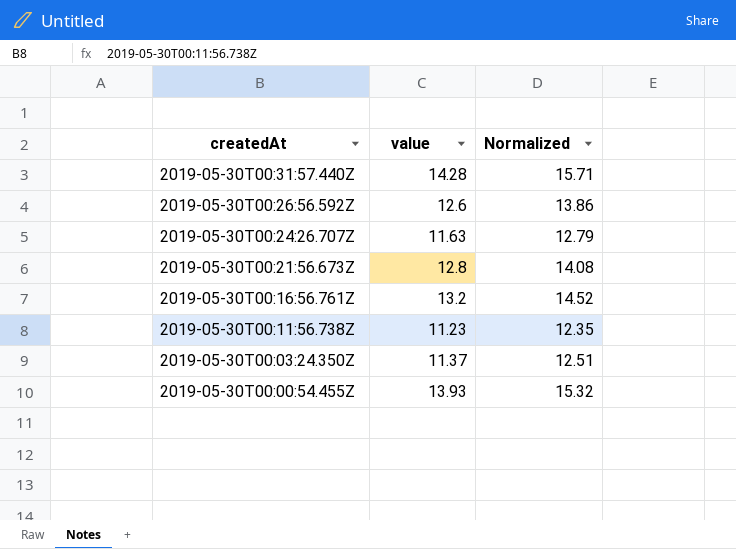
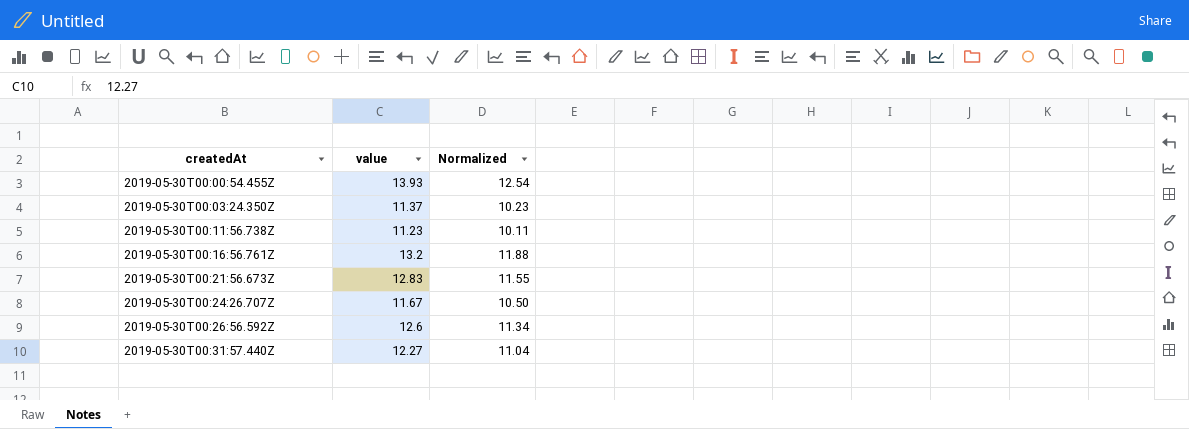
row order: createdAt descending -> createdAt ascending
column Normalized | formula: [value] * 1.1 -> [value] * 0.9
2019-05-30T00:21:56.673Z | value: 12.8 -> 12.83
2019-05-30T00:24:26.707Z | value: 11.63 -> 11.67
2019-05-30T00:31:57.440Z | value: 14.28 -> 12.27

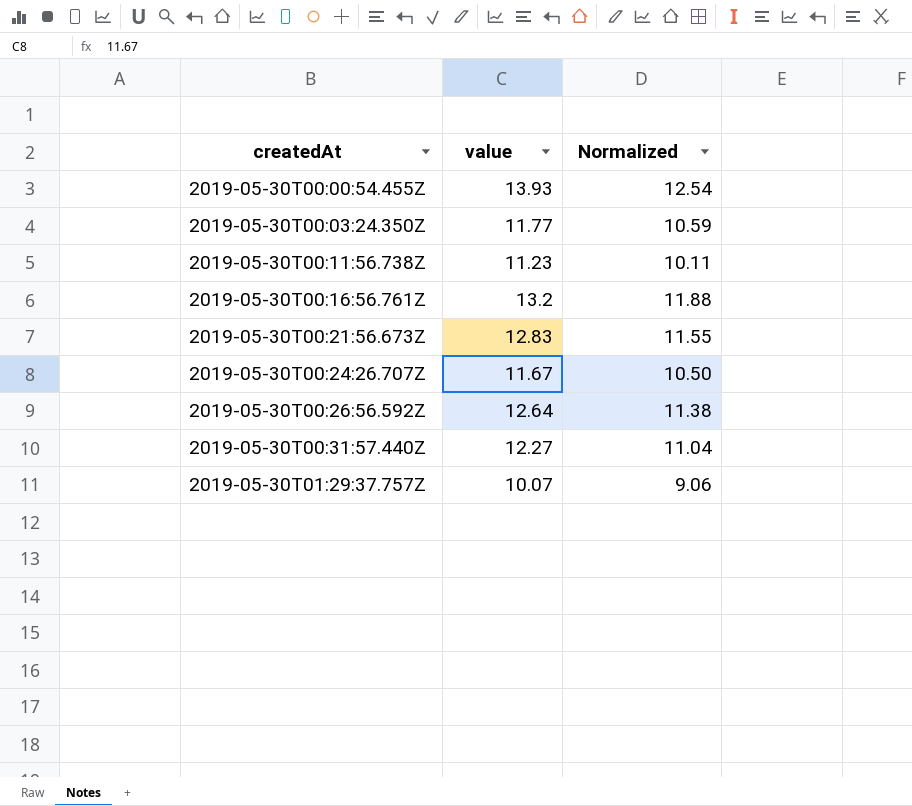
2019-05-30T00:03:24.350Z | value: 11.37 -> 11.77
2019-05-30T00:03:24.350Z | Normalized: 10.23 -> 10.59
2019-05-30T00:26:56.592Z | value: 12.6 -> 12.64
2019-05-30T00:26:56.592Z | Normalized: 11.34 -> 11.38
row 2019-05-30T01:29:37.757Z: none -> 10.07 | 9.06

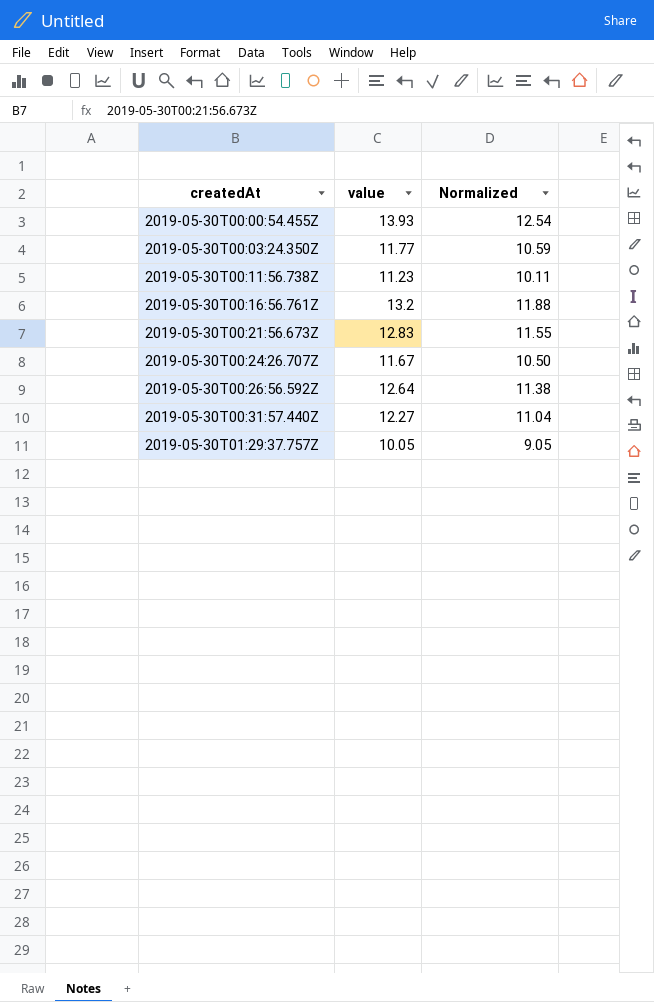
2019-05-30T01:29:37.757Z | value: 10.07 -> 10.05
2019-05-30T01:29:37.757Z | Normalized: 9.06 -> 9.05

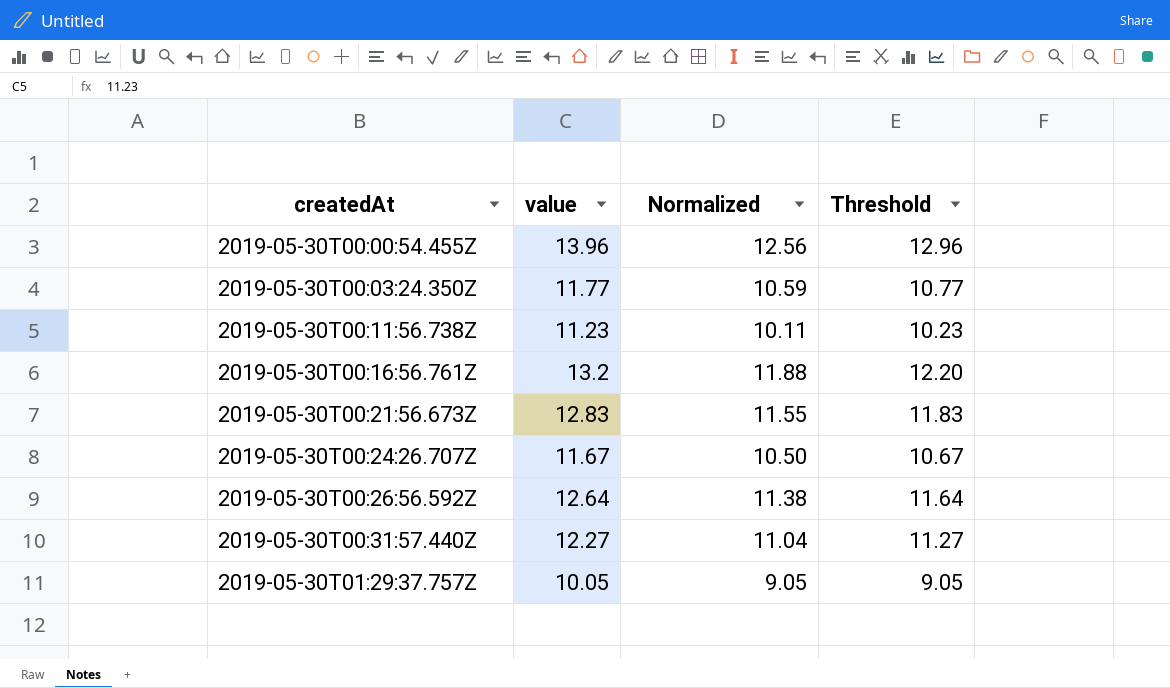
column Threshold | formula: none -> [value] - 1
2019-05-30T00:00:54.455Z | value: 13.93 -> 13.96
2019-05-30T00:00:54.455Z | Normalized: 12.54 -> 12.56

